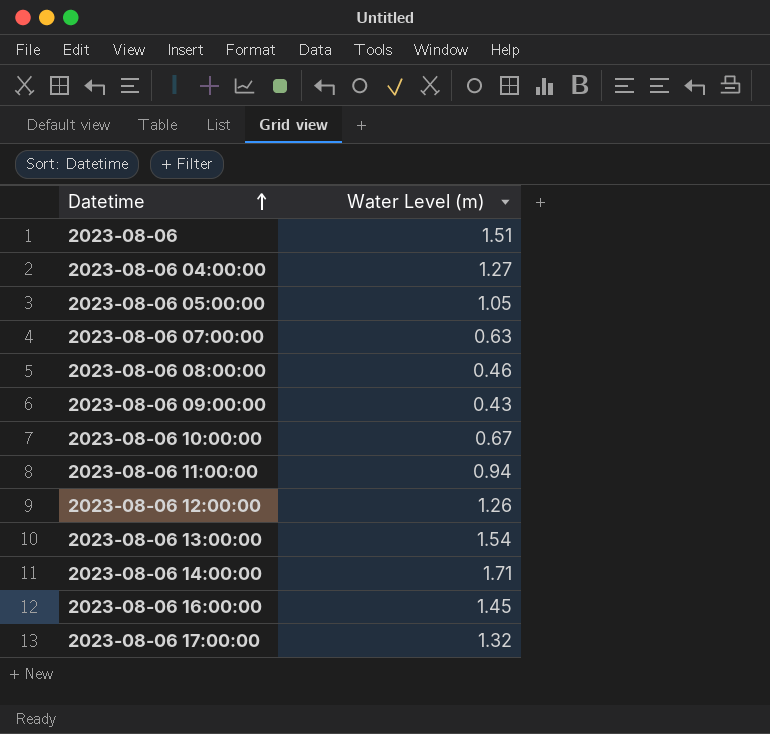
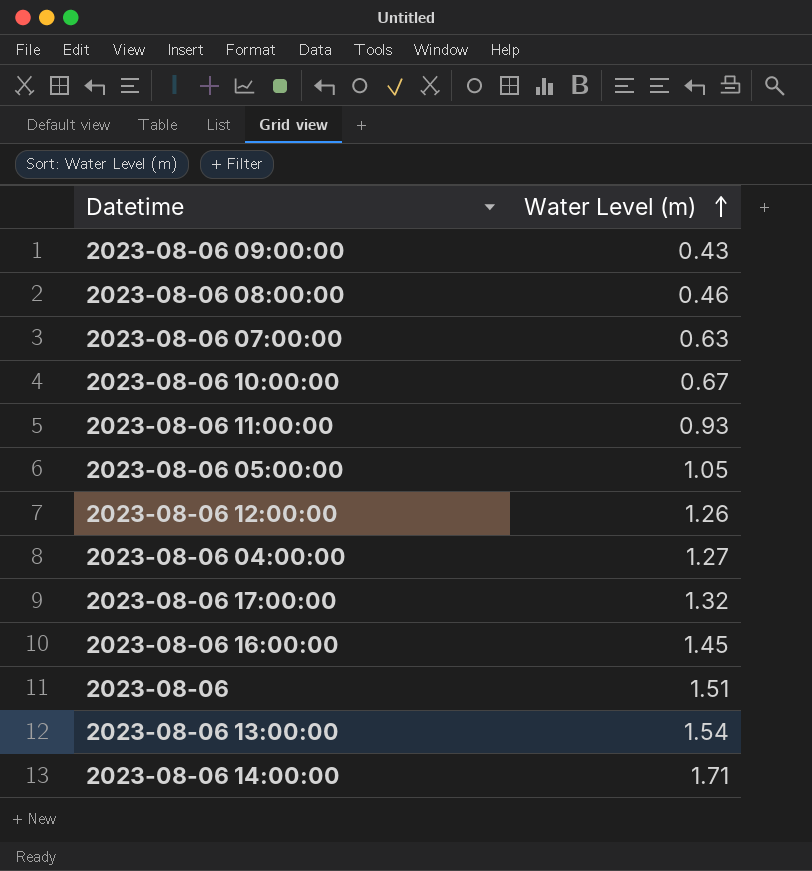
row order: Datetime ascending -> Water Level (m) ascending
2023-08-06 11:00:00 | Water Level (m): 0.94 -> 0.93

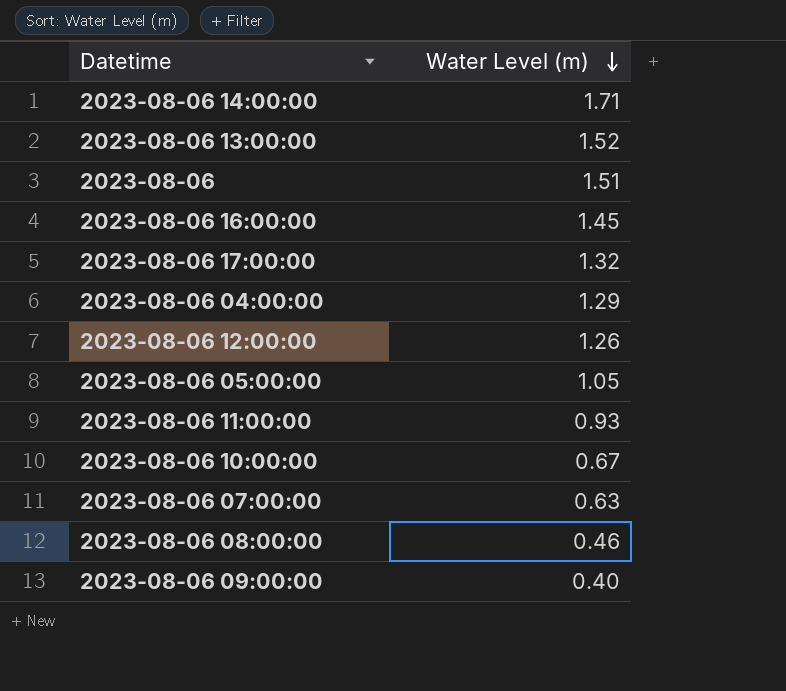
row order: Water Level (m) ascending -> Water Level (m) descending
2023-08-06 13:00:00 | Water Level (m): 1.54 -> 1.52
2023-08-06 04:00:00 | Water Level (m): 1.27 -> 1.29
2023-08-06 09:00:00 | Water Level (m): 0.43 -> 0.40

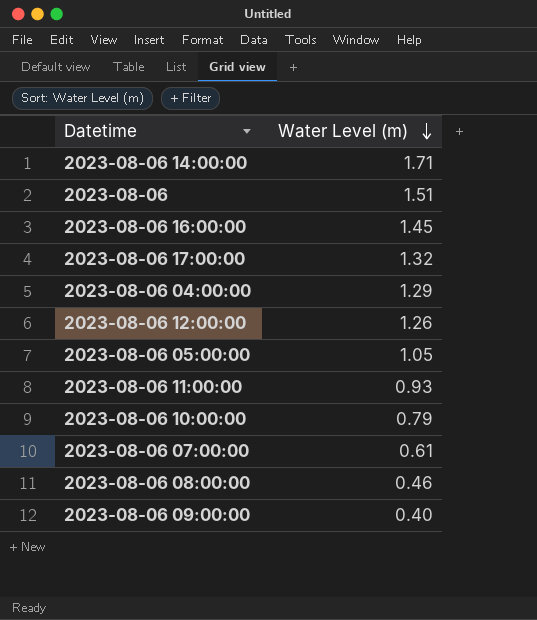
row 2023-08-06 13:00:00: 1.52 -> none
2023-08-06 10:00:00 | Water Level (m): 0.67 -> 0.79
2023-08-06 07:00:00 | Water Level (m): 0.63 -> 0.61

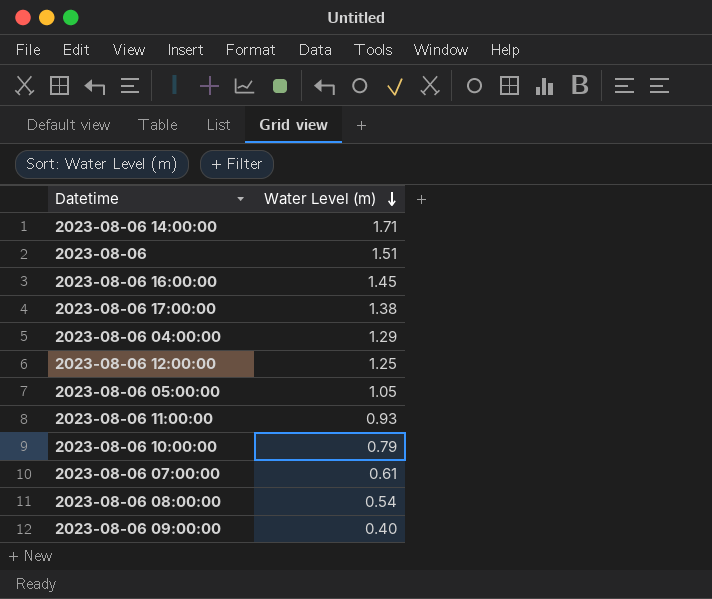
2023-08-06 17:00:00 | Water Level (m): 1.32 -> 1.38
2023-08-06 12:00:00 | Water Level (m): 1.26 -> 1.25
2023-08-06 08:00:00 | Water Level (m): 0.46 -> 0.54

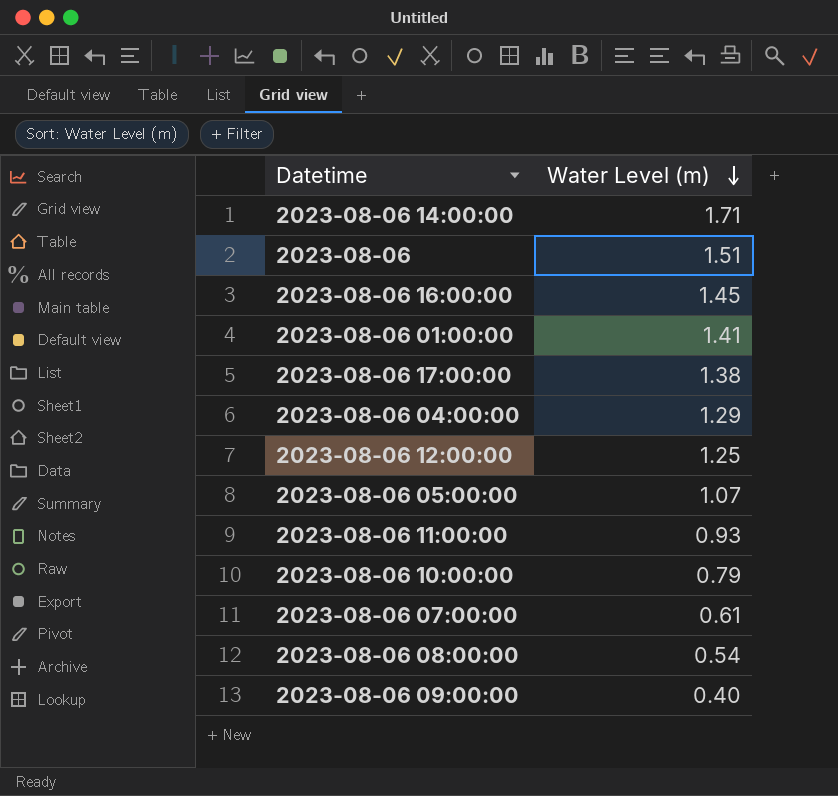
row 2023-08-06 01:00:00: none -> 1.41
2023-08-06 05:00:00 | Water Level (m): 1.05 -> 1.07

